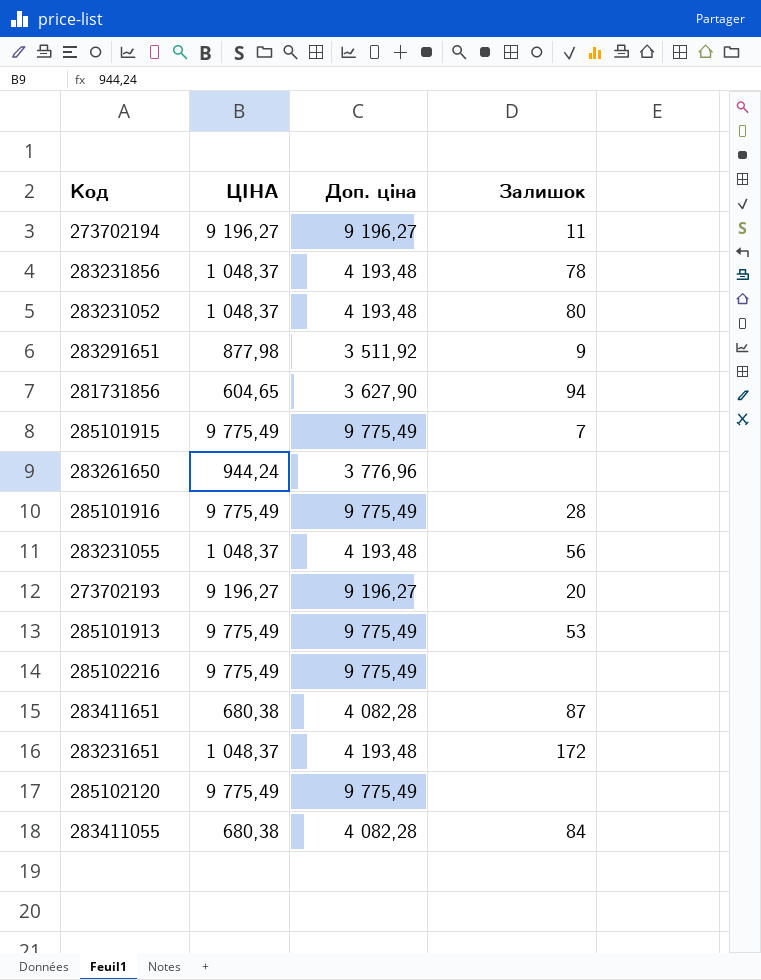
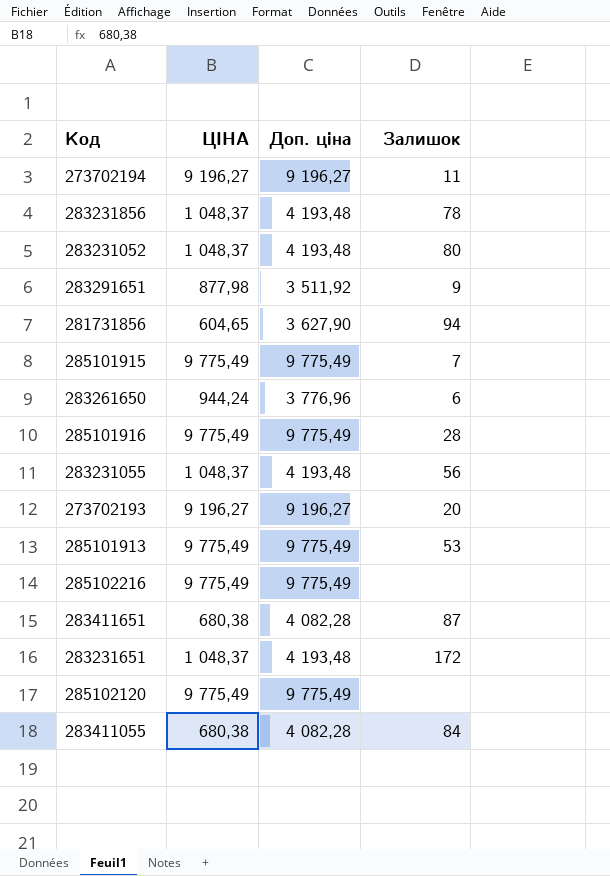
283261650 | Залишок: none -> 6

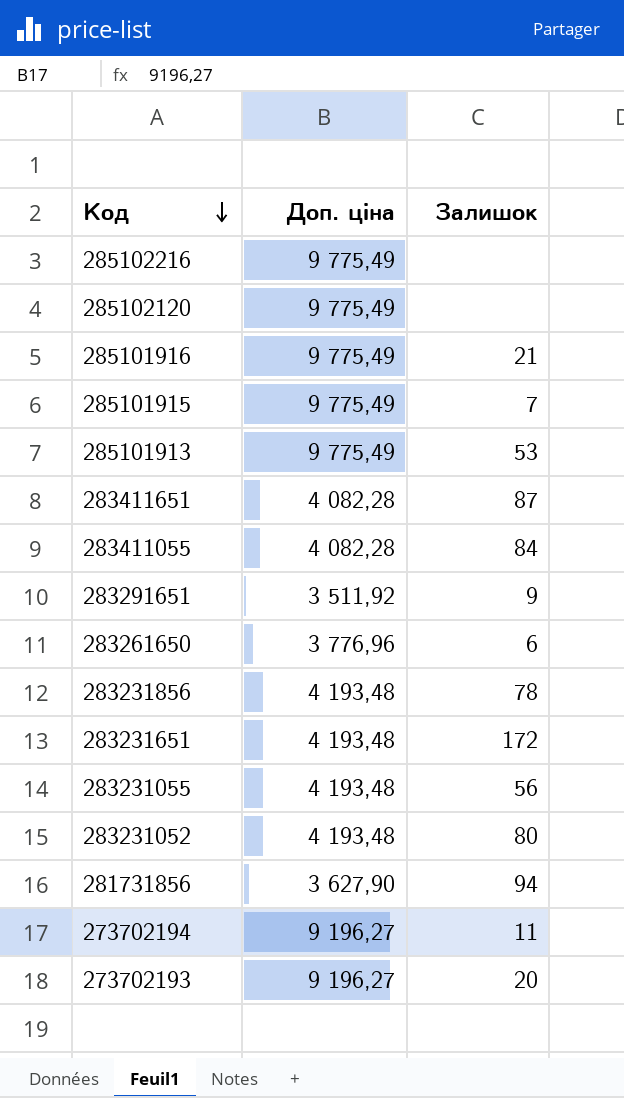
row order: none -> Код descending
column ЦІНА | position: 2 -> none
285101916 | Залишок: 28 -> 21

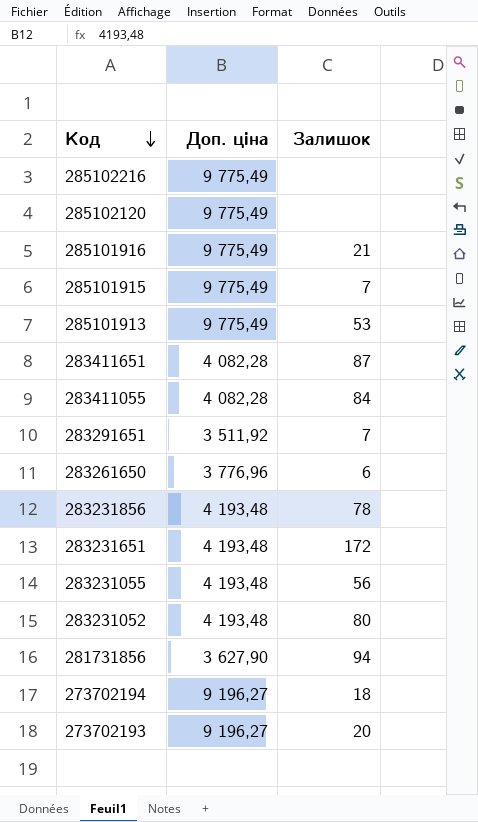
283291651 | Залишок: 9 -> 7
273702194 | Залишок: 11 -> 18

